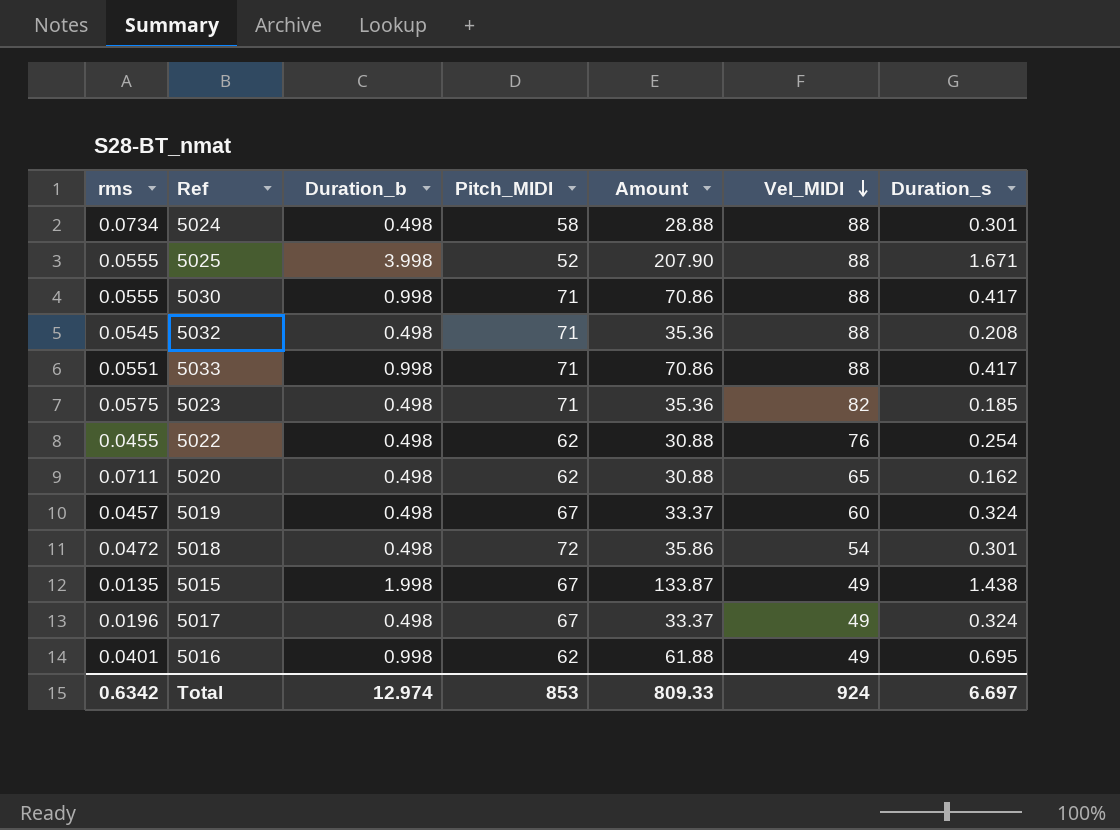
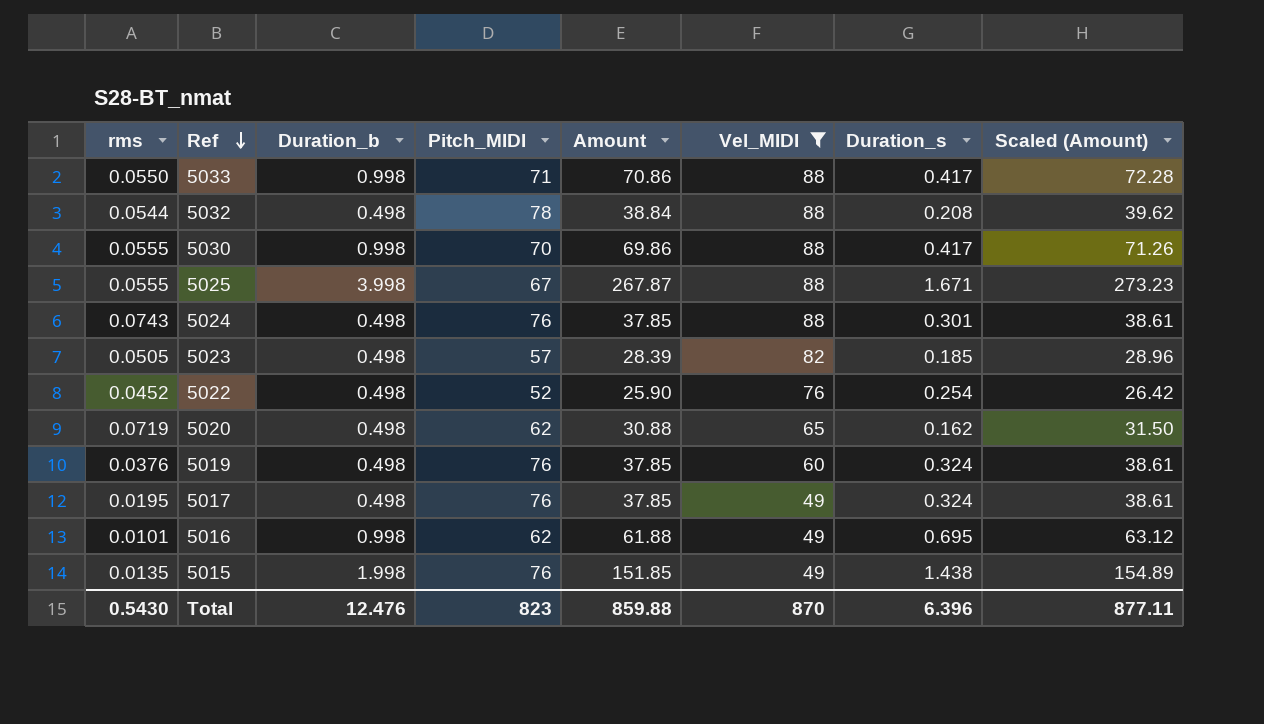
filter: none -> Vel_MIDI != 54
row order: Vel_MIDI descending -> Ref descending
column Scaled (Amount) | formula: none -> [Amount] * 1.02
5033 | rms: 0.0551 -> 0.0550
5032 | rms: 0.0545 -> 0.0544
5032 | Pitch_MIDI: 71 -> 78
5032 | Amount: 35.36 -> 38.84
5030 | Pitch_MIDI: 71 -> 70
5030 | Amount: 70.86 -> 69.86
5025 | Pitch_MIDI: 52 -> 67
5025 | Amount: 207.90 -> 267.87
5024 | rms: 0.0734 -> 0.0743
5024 | Pitch_MIDI: 58 -> 76
5024 | Amount: 28.88 -> 37.85
5023 | rms: 0.0575 -> 0.0505
5023 | Pitch_MIDI: 71 -> 57
5023 | Amount: 35.36 -> 28.39
5022 | rms: 0.0455 -> 0.0452
5022 | Pitch_MIDI: 62 -> 52
5022 | Amount: 30.88 -> 25.90
5020 | rms: 0.0711 -> 0.0719
5019 | rms: 0.0457 -> 0.0376
5019 | Pitch_MIDI: 67 -> 76
5019 | Amount: 33.37 -> 37.85
5017 | rms: 0.0196 -> 0.0195
5017 | Pitch_MIDI: 67 -> 76
5017 | Amount: 33.37 -> 37.85
5016 | rms: 0.0401 -> 0.0101
5015 | Pitch_MIDI: 67 -> 76
5015 | Amount: 133.87 -> 151.85
Total | rms: 0.6342 -> 0.5430
Total | Duration_b: 12.974 -> 12.476
Total | Pitch_MIDI: 853 -> 823
Total | Amount: 809.33 -> 859.88
Total | Vel_MIDI: 924 -> 870
Total | Duration_s: 6.697 -> 6.396

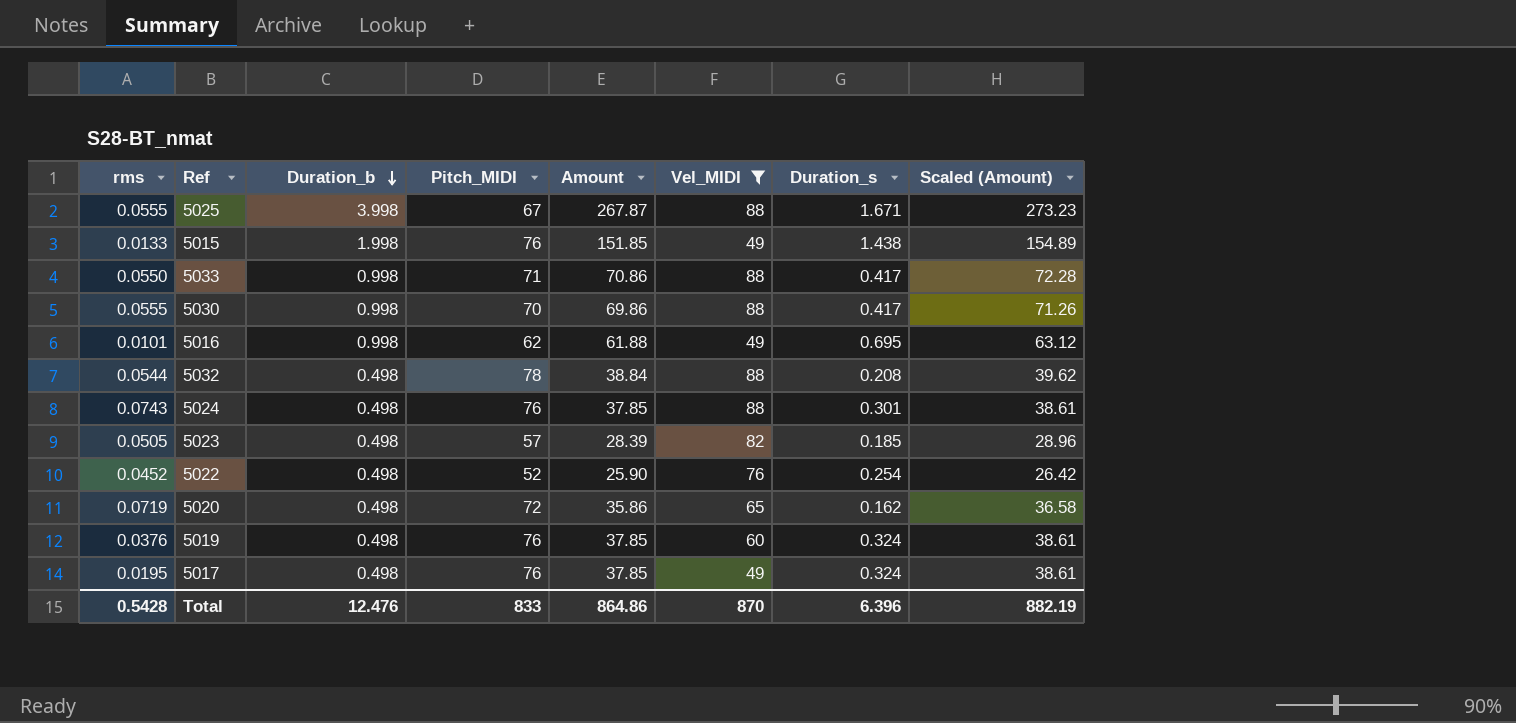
row order: Ref descending -> Duration_b descending
5015 | rms: 0.0135 -> 0.0133
5020 | Pitch_MIDI: 62 -> 72
5020 | Amount: 30.88 -> 35.86
5020 | Scaled (Amount): 31.50 -> 36.58
Total | rms: 0.5430 -> 0.5428
Total | Pitch_MIDI: 823 -> 833
Total | Amount: 859.88 -> 864.86
Total | Scaled (Amount): 877.11 -> 882.19

